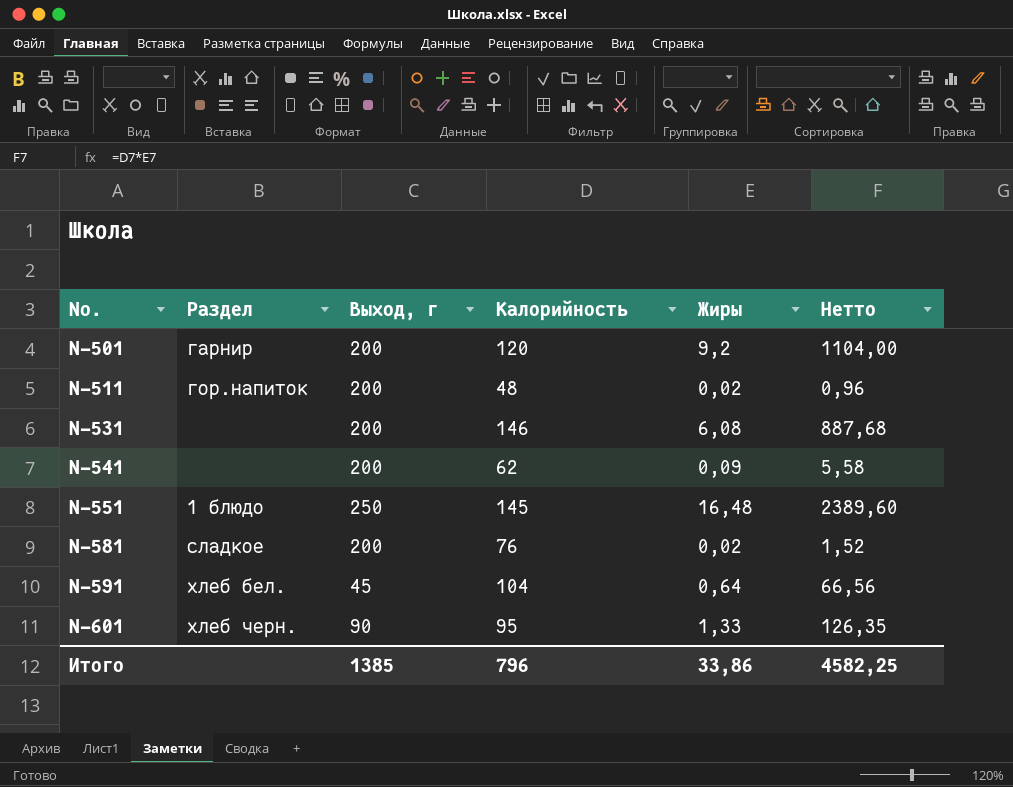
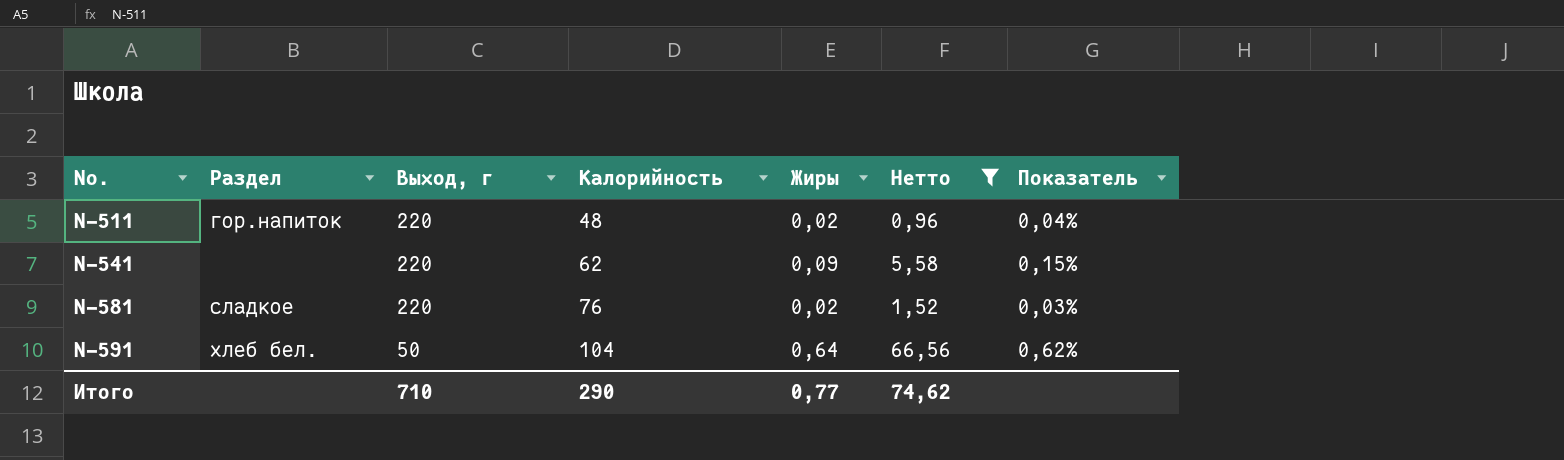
filter: none -> Нетто <= 66,56
column Показатель | formula: none -> [Жиры] / [Калорийность]
N-511 | Выход, г: 200 -> 220
N-541 | Выход, г: 200 -> 220
N-581 | Выход, г: 200 -> 220
N-591 | Выход, г: 45 -> 50
Итого | Выход, г: 1385 -> 710
Итого | Калорийность: 796 -> 290
Итого | Жиры: 33,86 -> 0,77
Итого | Нетто: 4582,25 -> 74,62

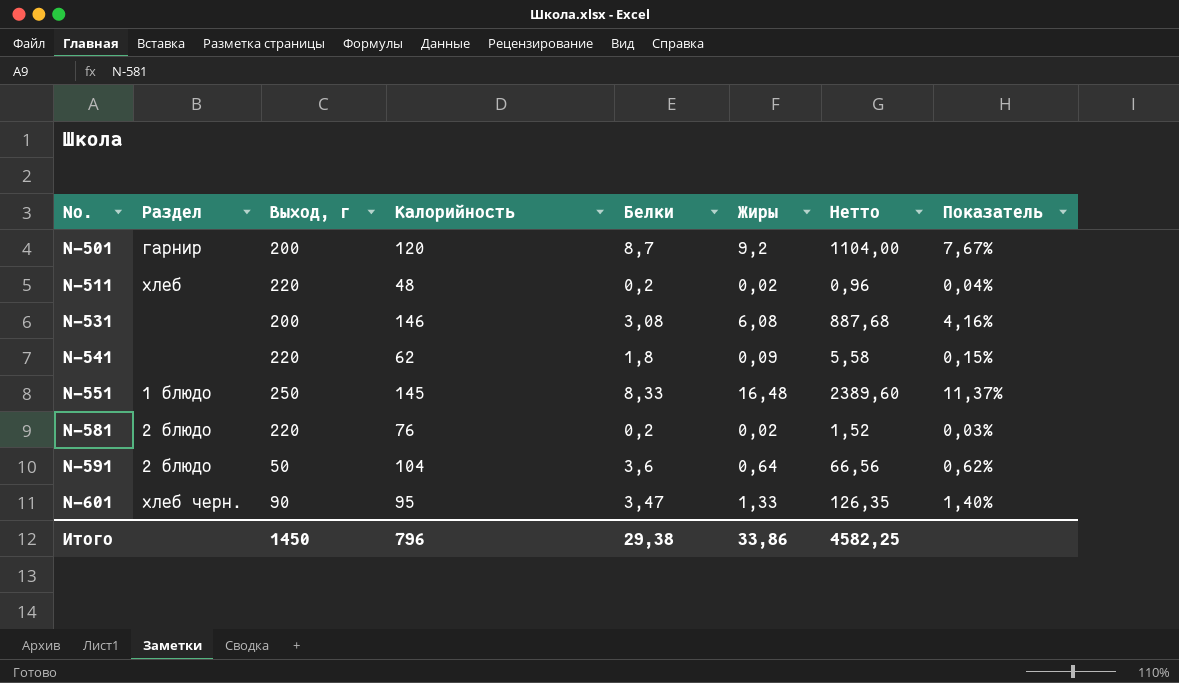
filter: Нетто <= 66,56 -> none
column Белки | position: none -> 5
N-511 | Раздел: гор.напиток -> хлеб
N-581 | Раздел: сладкое -> 2 блюдо
N-591 | Раздел: хлеб бел. -> 2 блюдо
Итого | Выход, г: 710 -> 1450
Итого | Калорийность: 290 -> 796
Итого | Жиры: 0,77 -> 33,86
Итого | Нетто: 74,62 -> 4582,25

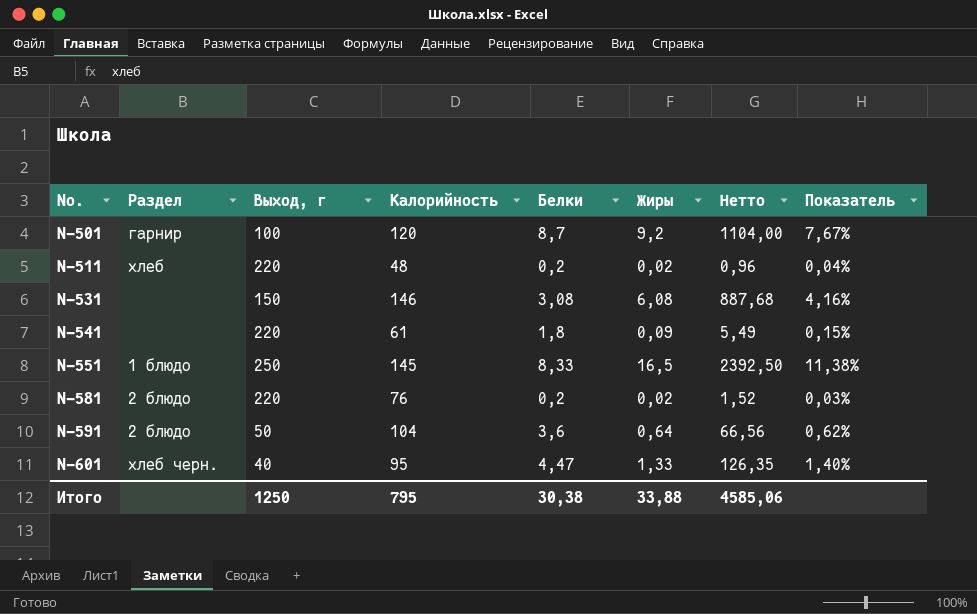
N-501 | Выход, г: 200 -> 100
N-531 | Выход, г: 200 -> 150
N-541 | Калорийность: 62 -> 61
N-541 | Нетто: 5,58 -> 5,49
N-551 | Жиры: 16,48 -> 16,5
N-551 | Нетто: 2389,60 -> 2392,50
N-551 | Показатель: 11,37% -> 11,38%
N-601 | Выход, г: 90 -> 40
N-601 | Белки: 3,47 -> 4,47
Итого | Выход, г: 1450 -> 1250
Итого | Калорийность: 796 -> 795
Итого | Белки: 29,38 -> 30,38
Итого | Жиры: 33,86 -> 33,88
Итого | Нетто: 4582,25 -> 4585,06

